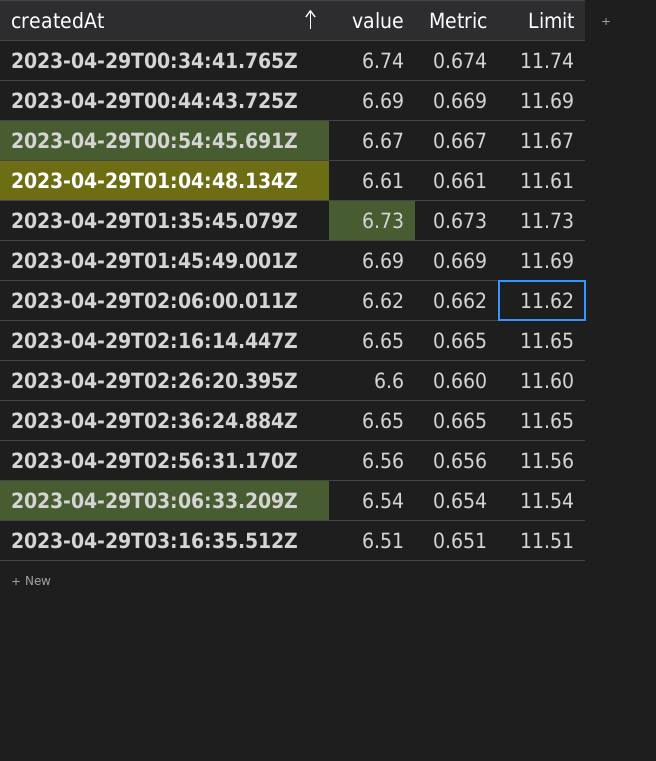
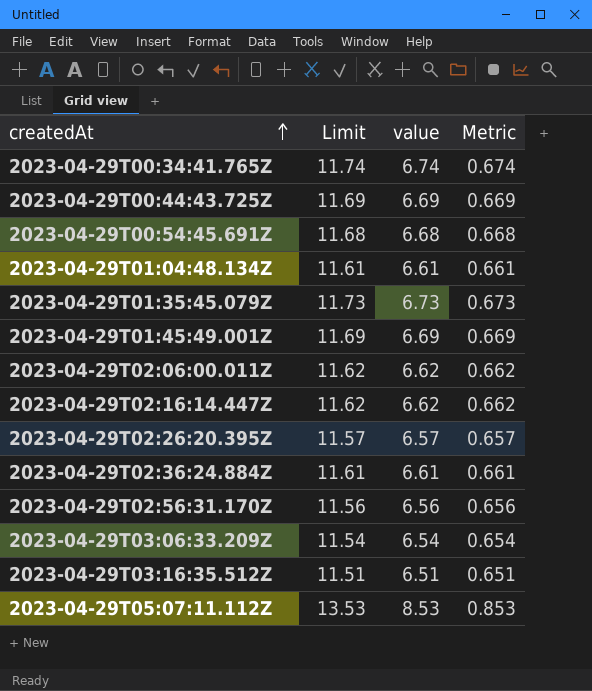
column Limit | position: 4 -> 2
2023-04-29T00:54:45.691Z | Limit: 11.67 -> 11.68
2023-04-29T00:54:45.691Z | value: 6.67 -> 6.68
2023-04-29T00:54:45.691Z | Metric: 0.667 -> 0.668
2023-04-29T02:16:14.447Z | Limit: 11.65 -> 11.62
2023-04-29T02:16:14.447Z | value: 6.65 -> 6.62
2023-04-29T02:16:14.447Z | Metric: 0.665 -> 0.662
2023-04-29T02:26:20.395Z | Limit: 11.60 -> 11.57
2023-04-29T02:26:20.395Z | value: 6.6 -> 6.57
2023-04-29T02:26:20.395Z | Metric: 0.660 -> 0.657
2023-04-29T02:36:24.884Z | Limit: 11.65 -> 11.61
2023-04-29T02:36:24.884Z | value: 6.65 -> 6.61
2023-04-29T02:36:24.884Z | Metric: 0.665 -> 0.661
row 2023-04-29T05:07:11.112Z: none -> 13.53 | 8.53 | 0.853

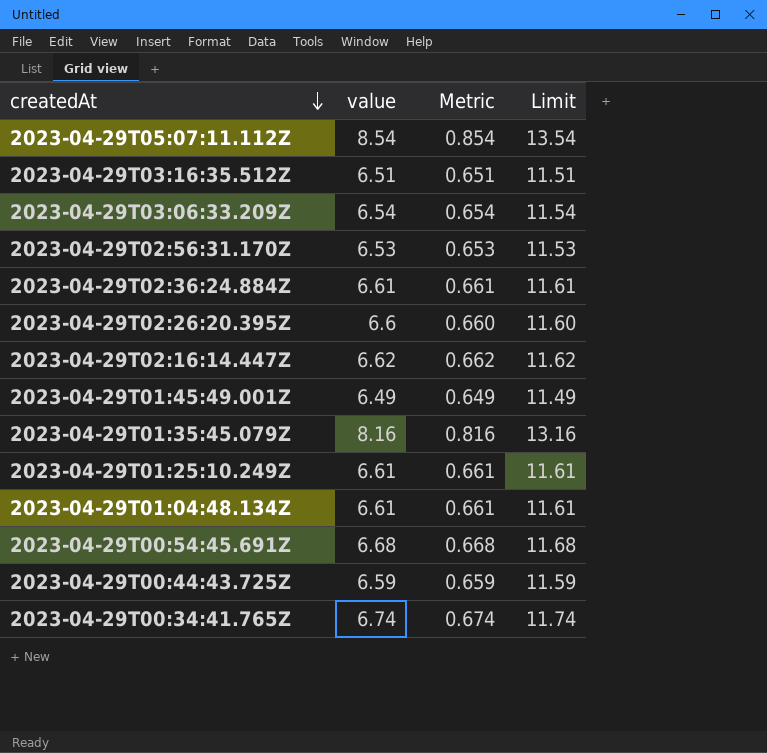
row order: createdAt ascending -> createdAt descending
column Limit | position: 2 -> 4
row 2023-04-29T02:06:00.011Z: 11.62 | 6.62 | 0.662 -> none
2023-04-29T05:07:11.112Z | value: 8.53 -> 8.54
2023-04-29T05:07:11.112Z | Metric: 0.853 -> 0.854
2023-04-29T05:07:11.112Z | Limit: 13.53 -> 13.54
2023-04-29T02:56:31.170Z | value: 6.56 -> 6.53
2023-04-29T02:56:31.170Z | Metric: 0.656 -> 0.653
2023-04-29T02:56:31.170Z | Limit: 11.56 -> 11.53
2023-04-29T02:26:20.395Z | value: 6.57 -> 6.6
2023-04-29T02:26:20.395Z | Metric: 0.657 -> 0.660
2023-04-29T02:26:20.395Z | Limit: 11.57 -> 11.60
2023-04-29T01:45:49.001Z | value: 6.69 -> 6.49
2023-04-29T01:45:49.001Z | Metric: 0.669 -> 0.649
2023-04-29T01:45:49.001Z | Limit: 11.69 -> 11.49
2023-04-29T01:35:45.079Z | value: 6.73 -> 8.16
2023-04-29T01:35:45.079Z | Metric: 0.673 -> 0.816
2023-04-29T01:35:45.079Z | Limit: 11.73 -> 13.16
row 2023-04-29T01:25:10.249Z: none -> 6.61 | 0.661 | 11.61
2023-04-29T00:44:43.725Z | value: 6.69 -> 6.59
2023-04-29T00:44:43.725Z | Metric: 0.669 -> 0.659
2023-04-29T00:44:43.725Z | Limit: 11.69 -> 11.59

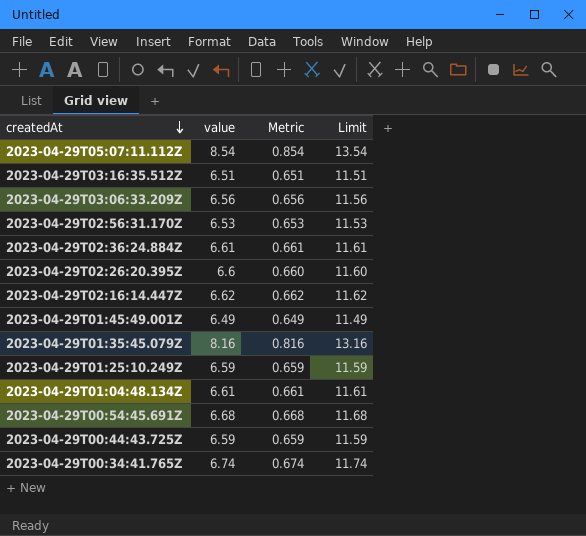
2023-04-29T03:06:33.209Z | value: 6.54 -> 6.56
2023-04-29T03:06:33.209Z | Metric: 0.654 -> 0.656
2023-04-29T03:06:33.209Z | Limit: 11.54 -> 11.56
2023-04-29T01:25:10.249Z | value: 6.61 -> 6.59
2023-04-29T01:25:10.249Z | Metric: 0.661 -> 0.659
2023-04-29T01:25:10.249Z | Limit: 11.61 -> 11.59

